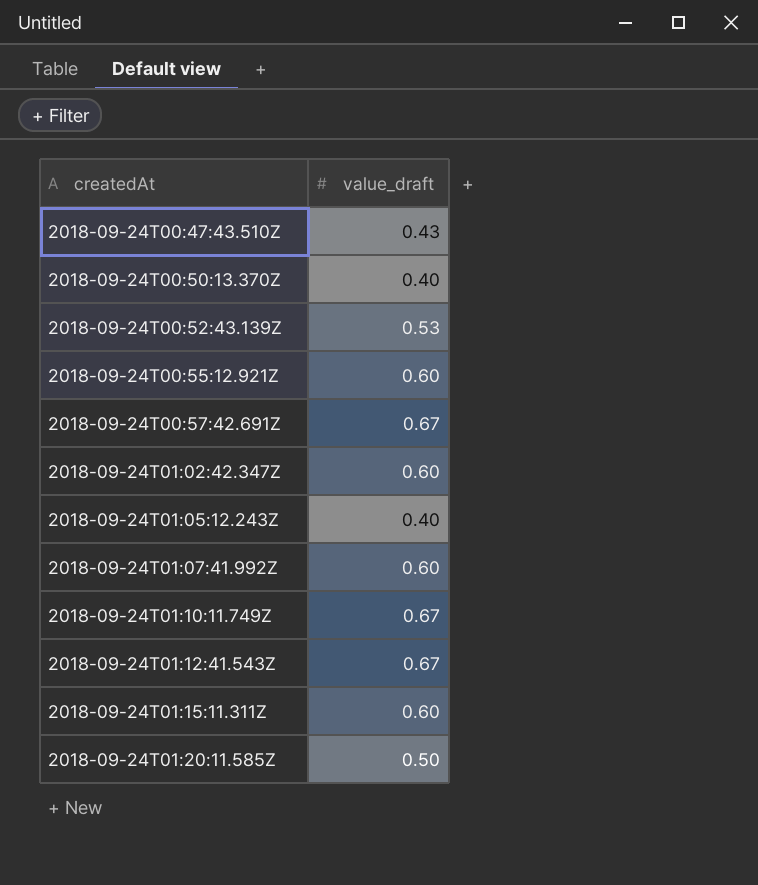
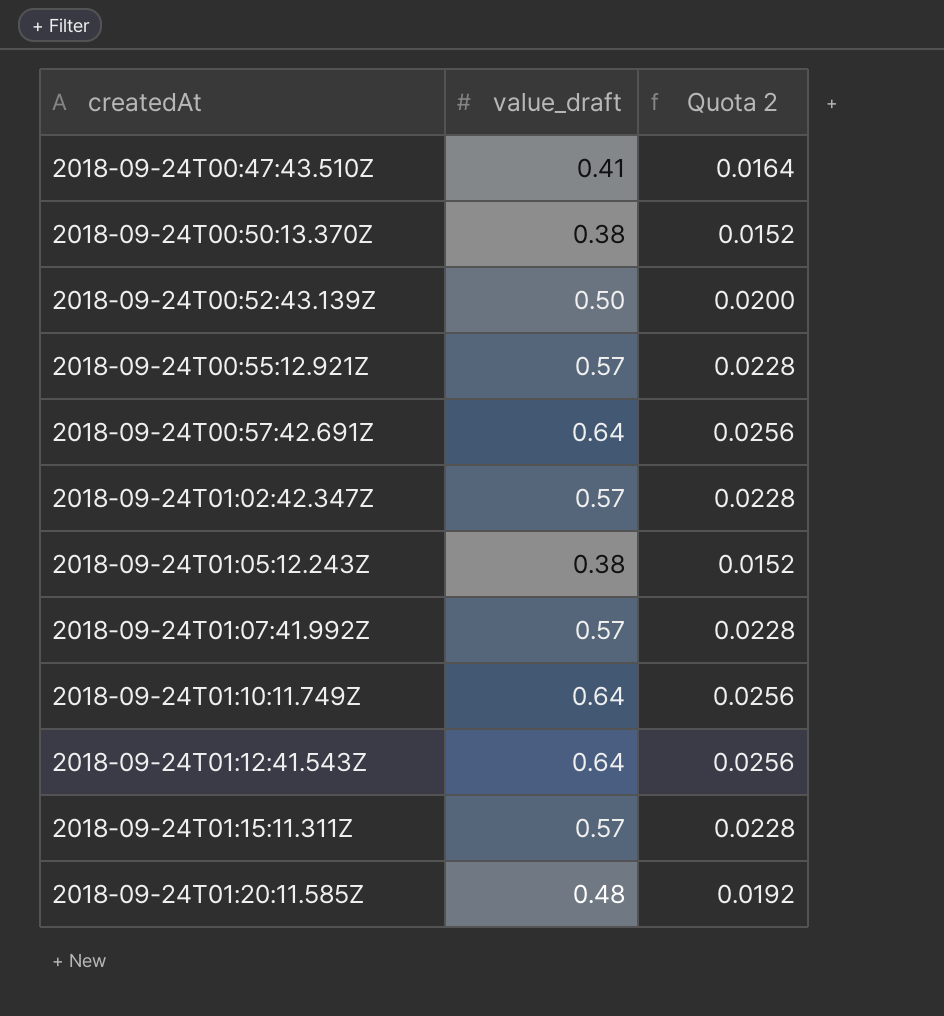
column Quota 2 | formula: none -> [value_draft] * 0.04
2018-09-24T00:47:43.510Z | value_draft: 0.43 -> 0.41
2018-09-24T00:50:13.370Z | value_draft: 0.40 -> 0.38
2018-09-24T00:52:43.139Z | value_draft: 0.53 -> 0.50
2018-09-24T00:55:12.921Z | value_draft: 0.60 -> 0.57
2018-09-24T00:57:42.691Z | value_draft: 0.67 -> 0.64
2018-09-24T01:02:42.347Z | value_draft: 0.60 -> 0.57
2018-09-24T01:05:12.243Z | value_draft: 0.40 -> 0.38
2018-09-24T01:07:41.992Z | value_draft: 0.60 -> 0.57
2018-09-24T01:10:11.749Z | value_draft: 0.67 -> 0.64
2018-09-24T01:12:41.543Z | value_draft: 0.67 -> 0.64
2018-09-24T01:15:11.311Z | value_draft: 0.60 -> 0.57
2018-09-24T01:20:11.585Z | value_draft: 0.50 -> 0.48

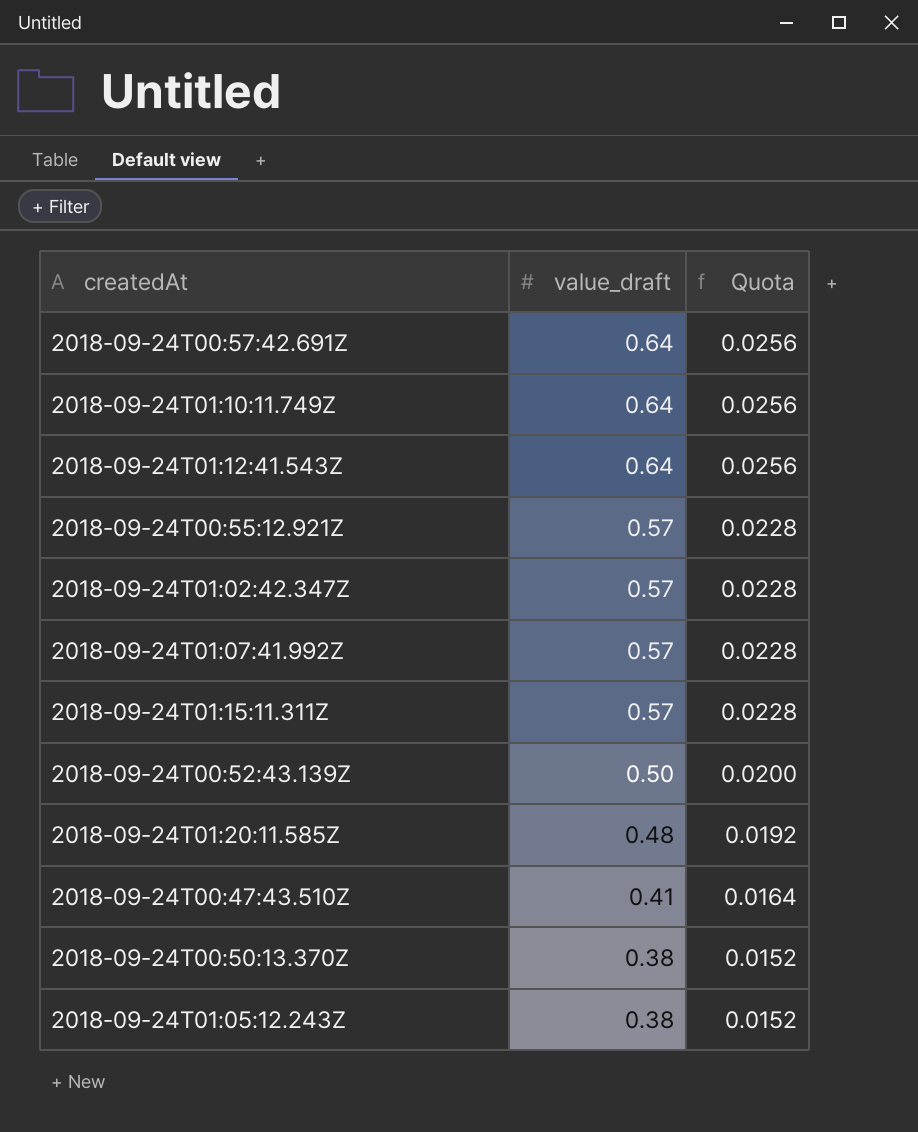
row order: createdAt ascending -> value_draft descending
column name: Quota 2 -> Quota

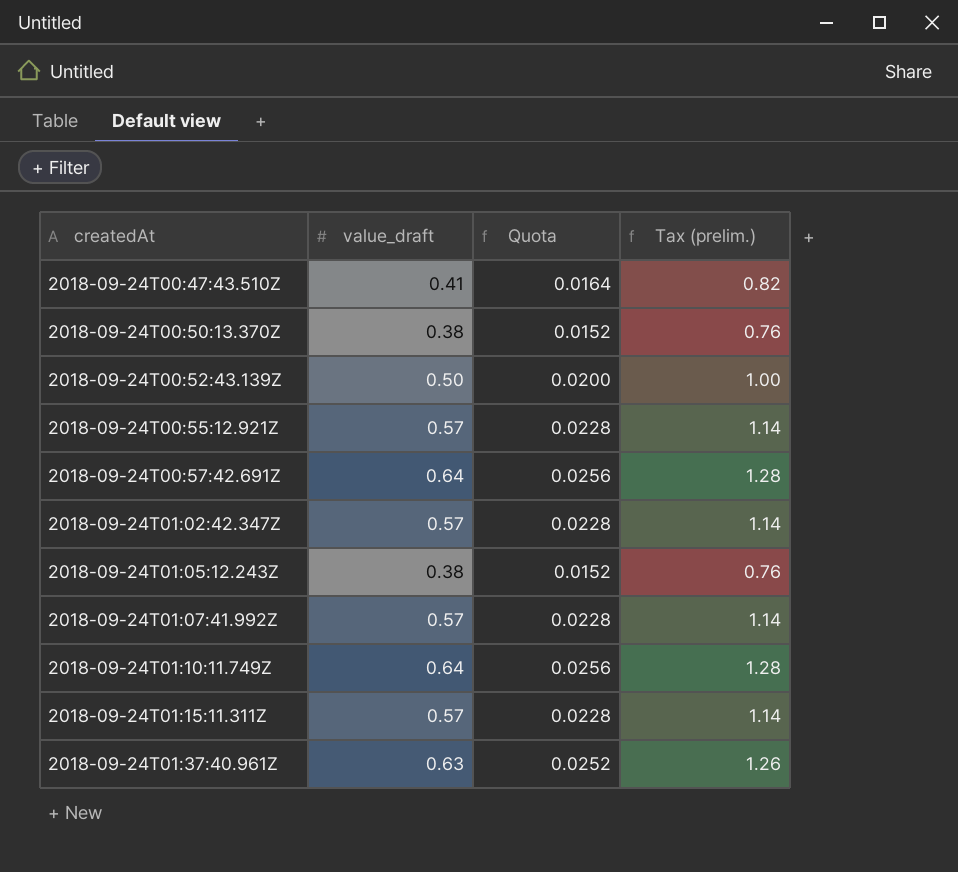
row order: value_draft descending -> createdAt ascending
column Tax (prelim.) | formula: none -> [value_draft] * 2
row 2018-09-24T01:12:41.543Z: 0.64 | 0.0256 -> none
row 2018-09-24T01:20:11.585Z: 0.48 | 0.0192 -> none
row 2018-09-24T01:37:40.961Z: none -> 0.63 | 0.0252 | 1.26

